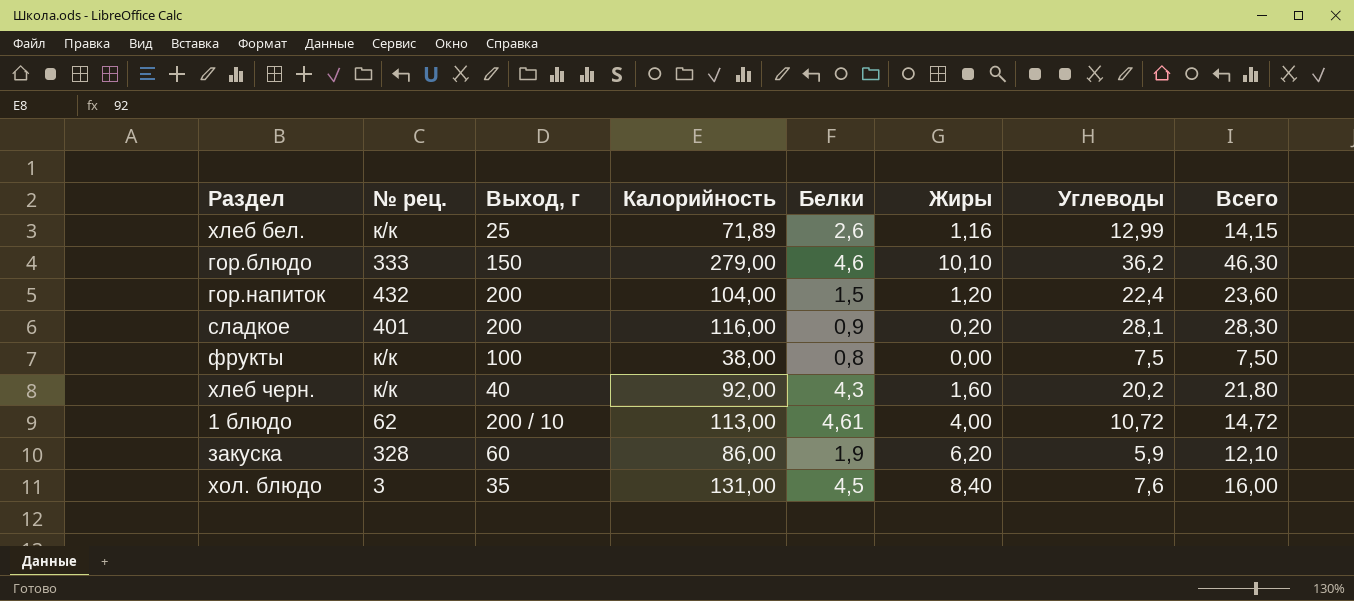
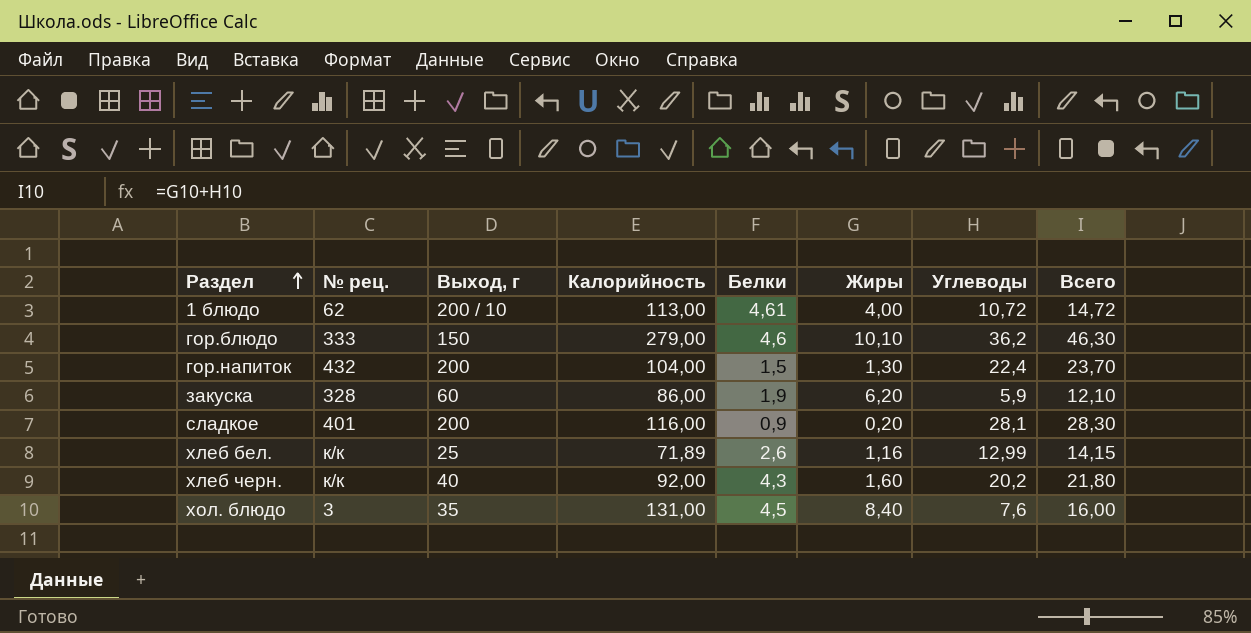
row order: none -> Раздел ascending
row фрукты: к/к | 100 | 38,00 | 0,8 | 0,00 | 7,5 | 7,50 -> none
гор.напиток | Жиры: 1,20 -> 1,30
гор.напиток | Всего: 23,60 -> 23,70

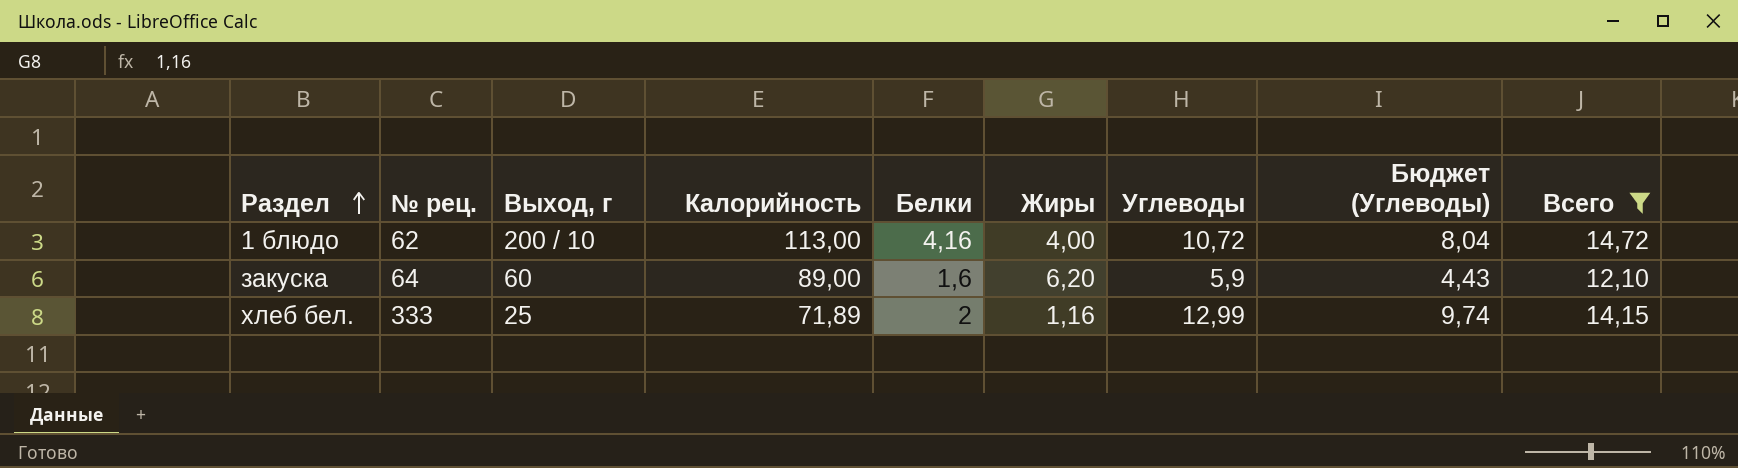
filter: none -> Всего <= 14,72
column Бюджет (Углеводы) | formula: none -> [Углеводы] * 0,75
1 блюдо | Белки: 4,61 -> 4,16
закуска | № рец.: 328 -> 64
закуска | Калорийность: 86,00 -> 89,00
закуска | Белки: 1,9 -> 1,6
хлеб бел. | № рец.: к/к -> 333
хлеб бел. | Белки: 2,6 -> 2

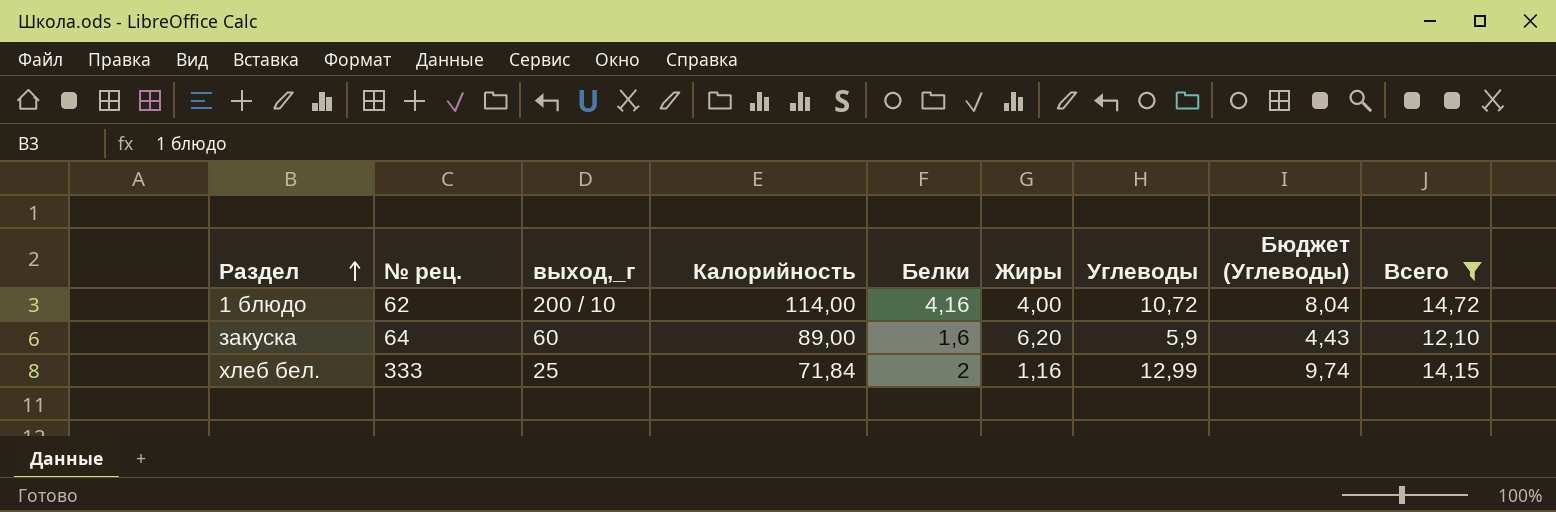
column name: Выход, г -> выход,_г
1 блюдо | Калорийность: 113,00 -> 114,00
хлеб бел. | Калорийность: 71,89 -> 71,84

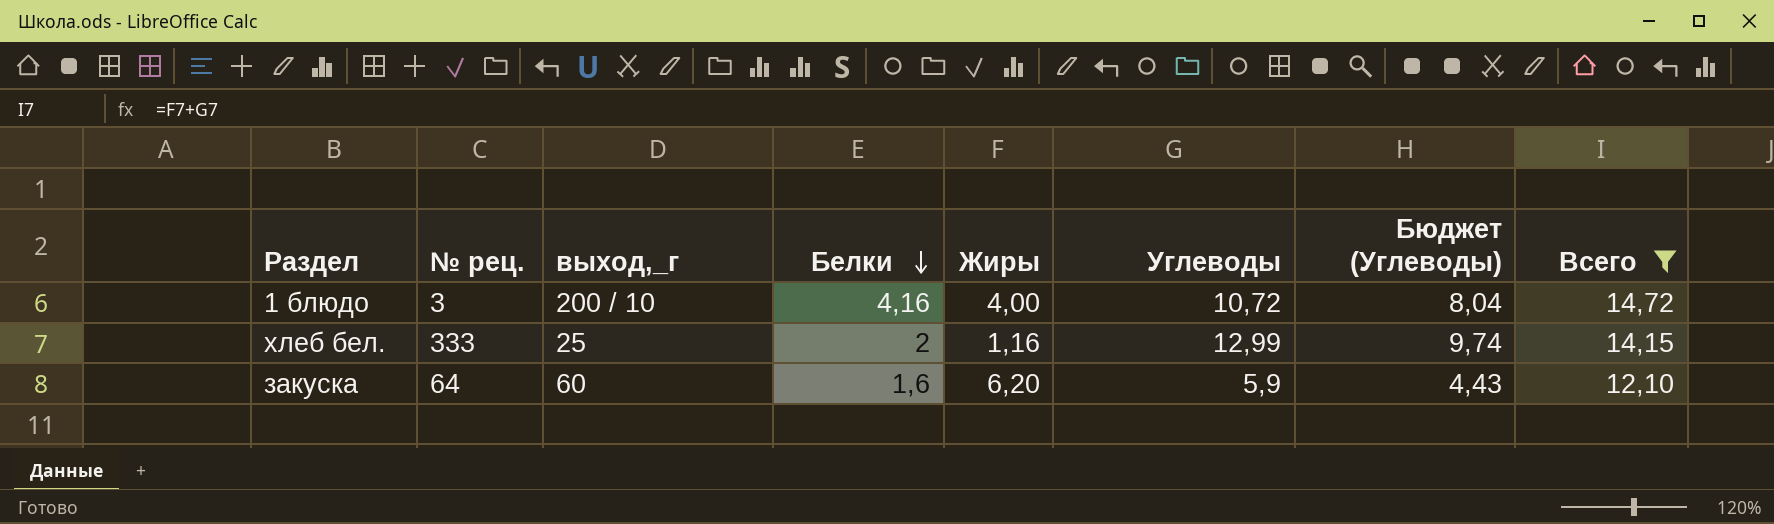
row order: Раздел ascending -> Белки descending
column Калорийность | position: 4 -> none
1 блюдо | № рец.: 62 -> 3

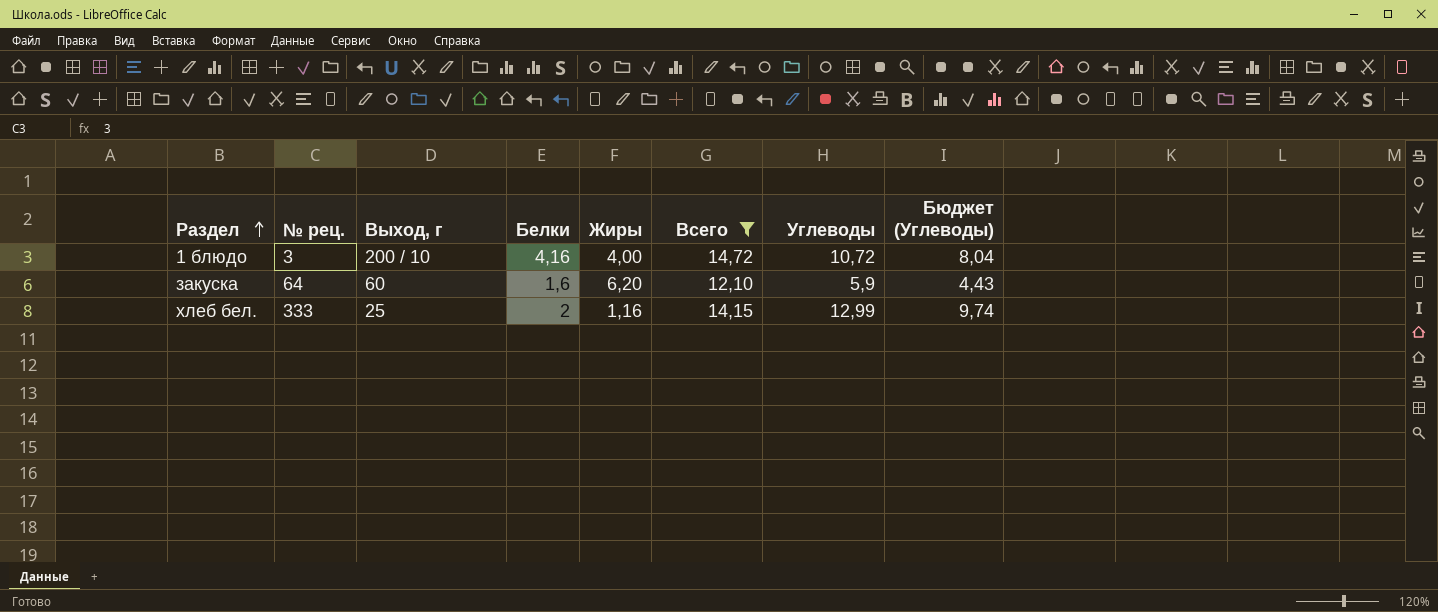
row order: Белки descending -> Раздел ascending
column name: выход,_г -> Выход, г
column Всего | position: 8 -> 6

